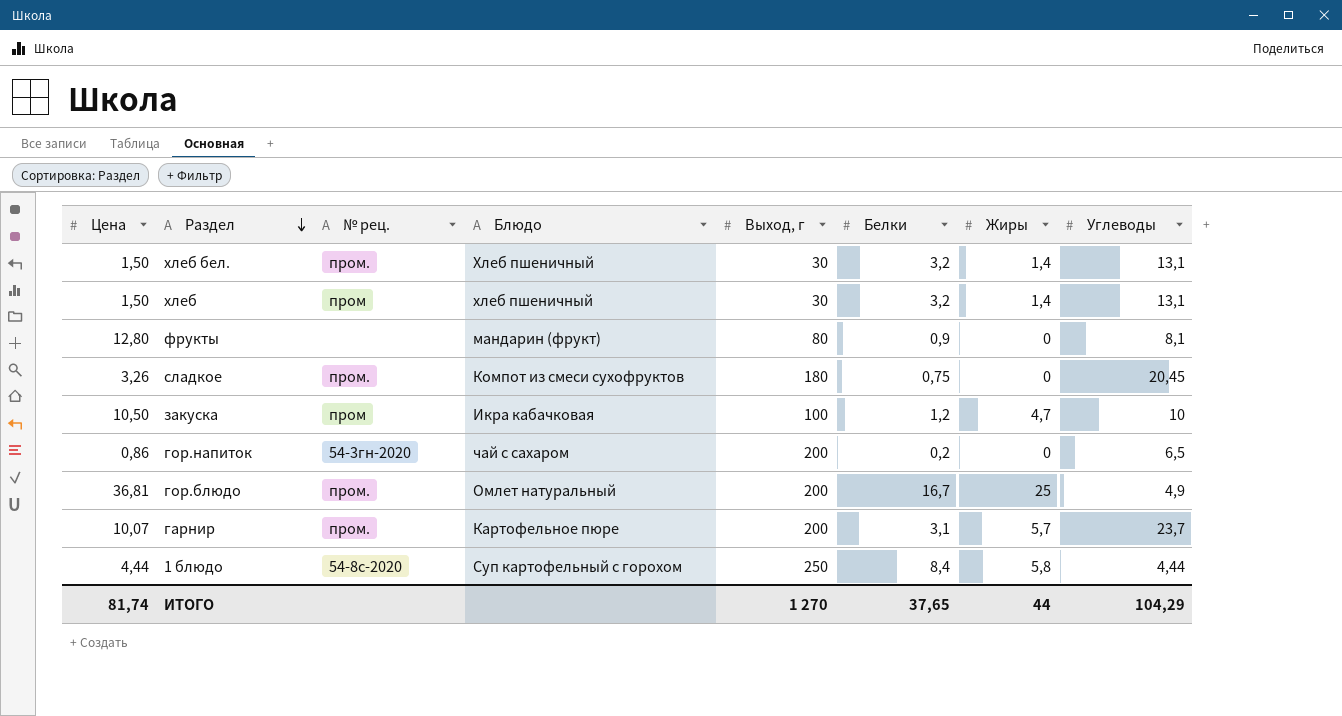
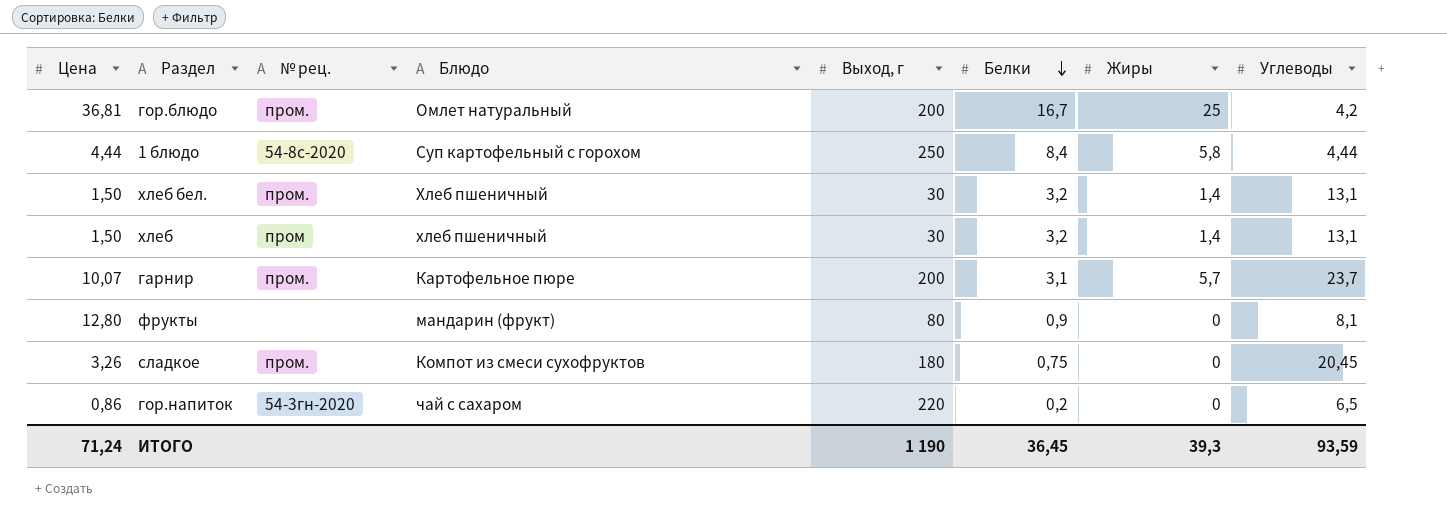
row order: Раздел descending -> Белки descending
row закуска: 10,50 | пром | Икра кабачковая | 100 | 1,2 | 4,7 | 10 -> none
гор.блюдо | Углеводы: 4,9 -> 4,2
гор.напиток | Выход, г: 200 -> 220
ИТОГО | Цена: 81,74 -> 71,24
ИТОГО | Выход, г: 1 270 -> 1 190
ИТОГО | Белки: 37,65 -> 36,45
ИТОГО | Жиры: 44 -> 39,3
ИТОГО | Углеводы: 104,29 -> 93,59

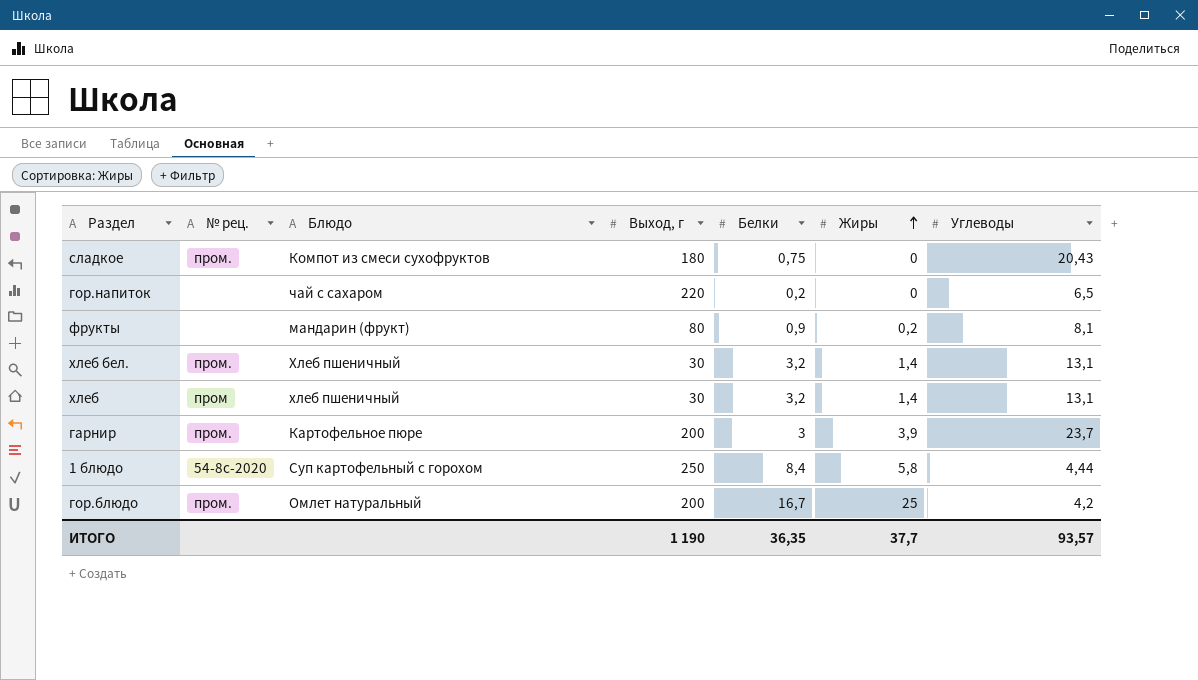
row order: Белки descending -> Жиры ascending
column Цена | position: 1 -> none
сладкое | Углеводы: 20,45 -> 20,43
гор.напиток | № рец.: 54-3гн-2020 -> none
фрукты | Жиры: 0 -> 0,2
гарнир | Белки: 3,1 -> 3
гарнир | Жиры: 5,7 -> 3,9
ИТОГО | Белки: 36,45 -> 36,35
ИТОГО | Жиры: 39,3 -> 37,7
ИТОГО | Углеводы: 93,59 -> 93,57

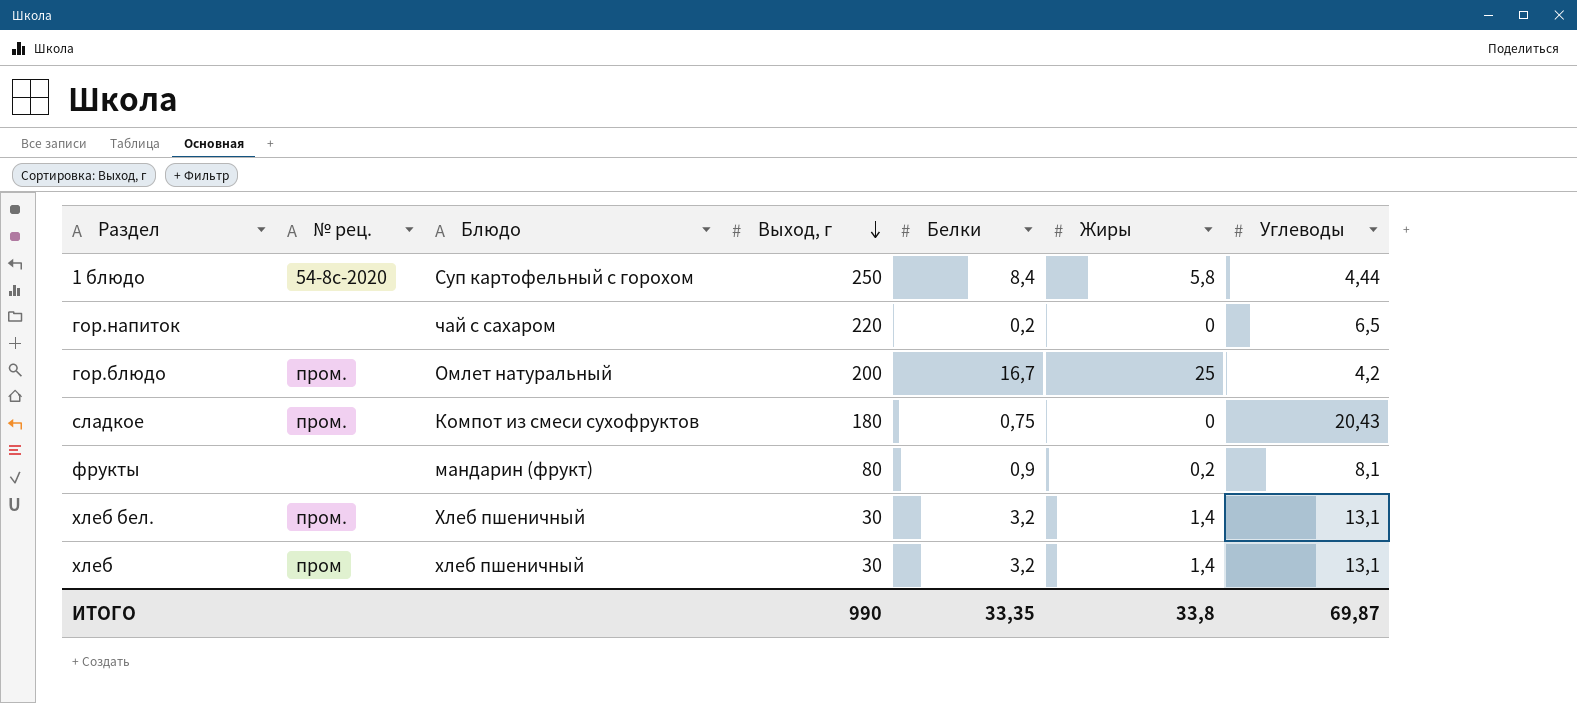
row order: Жиры ascending -> Выход, г descending
row гарнир: пром. | Картофельное пюре | 200 | 3 | 3,9 | 23,7 -> none
ИТОГО | Выход, г: 1 190 -> 990
ИТОГО | Белки: 36,35 -> 33,35
ИТОГО | Жиры: 37,7 -> 33,8
ИТОГО | Углеводы: 93,57 -> 69,87

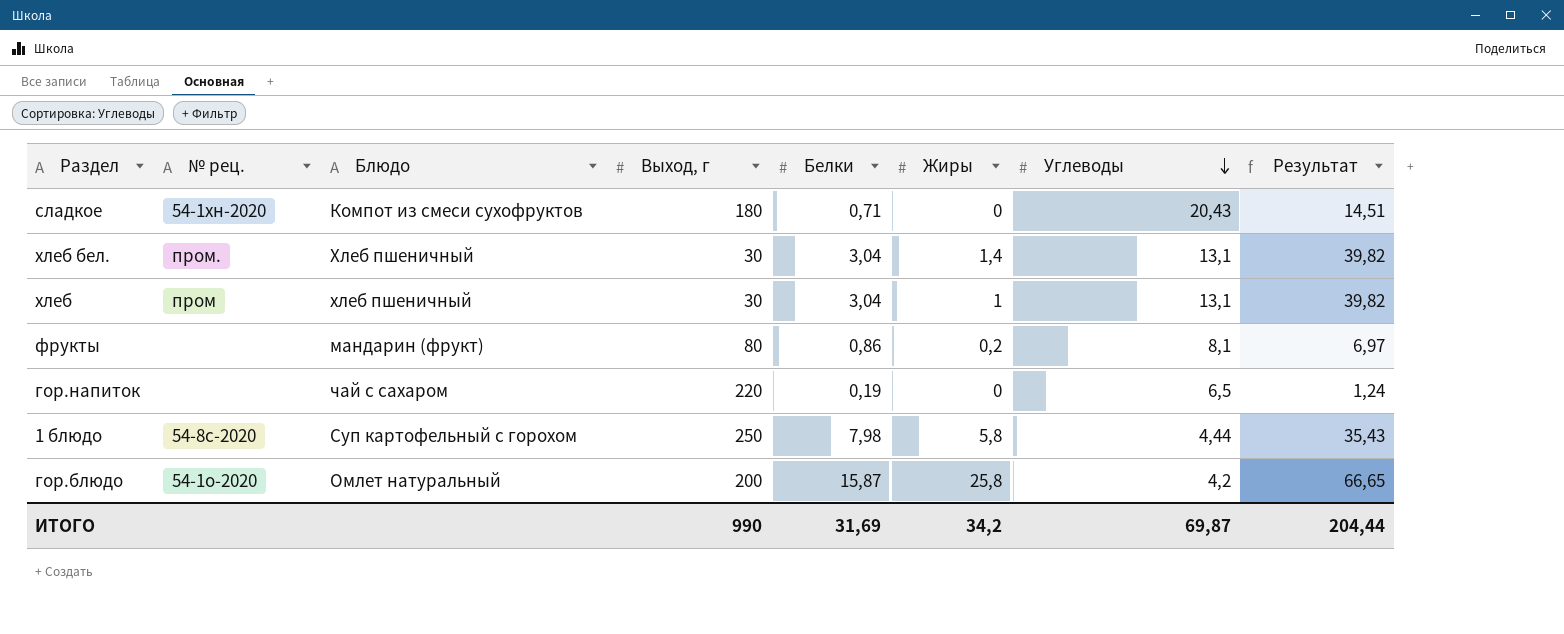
row order: Выход, г descending -> Углеводы descending
column Результат | formula: none -> [Белки] * [Углеводы]
сладкое | № рец.: пром. -> 54-1хн-2020
сладкое | Белки: 0,75 -> 0,71
хлеб бел. | Белки: 3,2 -> 3,04
хлеб | Белки: 3,2 -> 3,04
хлеб | Жиры: 1,4 -> 1
фрукты | Белки: 0,9 -> 0,86
гор.напиток | Белки: 0,2 -> 0,19
1 блюдо | Белки: 8,4 -> 7,98
гор.блюдо | № рец.: пром. -> 54-1о-2020
гор.блюдо | Белки: 16,7 -> 15,87
гор.блюдо | Жиры: 25 -> 25,8
ИТОГО | Белки: 33,35 -> 31,69
ИТОГО | Жиры: 33,8 -> 34,2

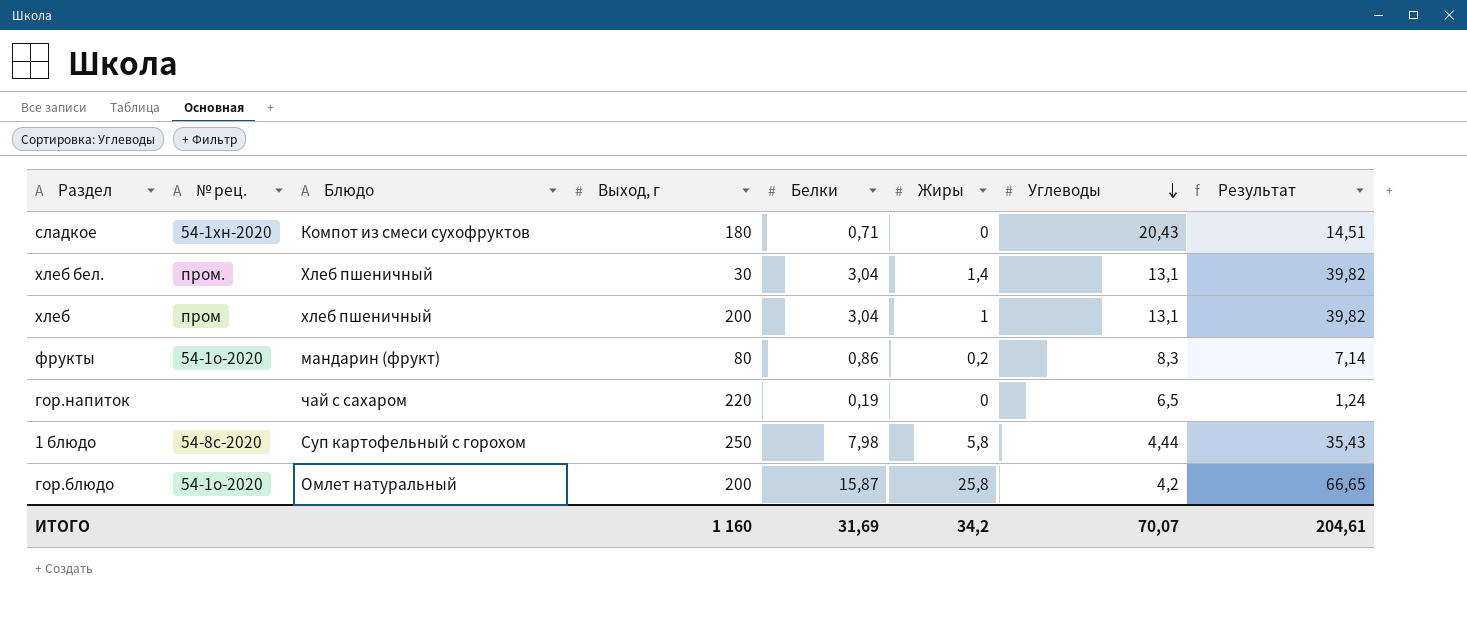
хлеб | Выход, г: 30 -> 200
фрукты | № рец.: none -> 54-1о-2020
фрукты | Углеводы: 8,1 -> 8,3
фрукты | Результат: 6,97 -> 7,14
ИТОГО | Выход, г: 990 -> 1 160
ИТОГО | Углеводы: 69,87 -> 70,07
ИТОГО | Результат: 204,44 -> 204,61

